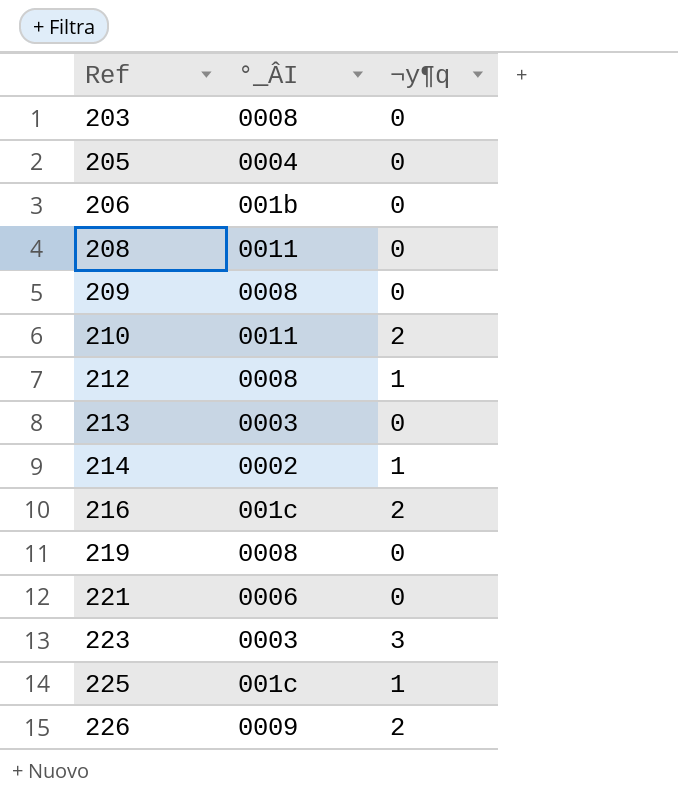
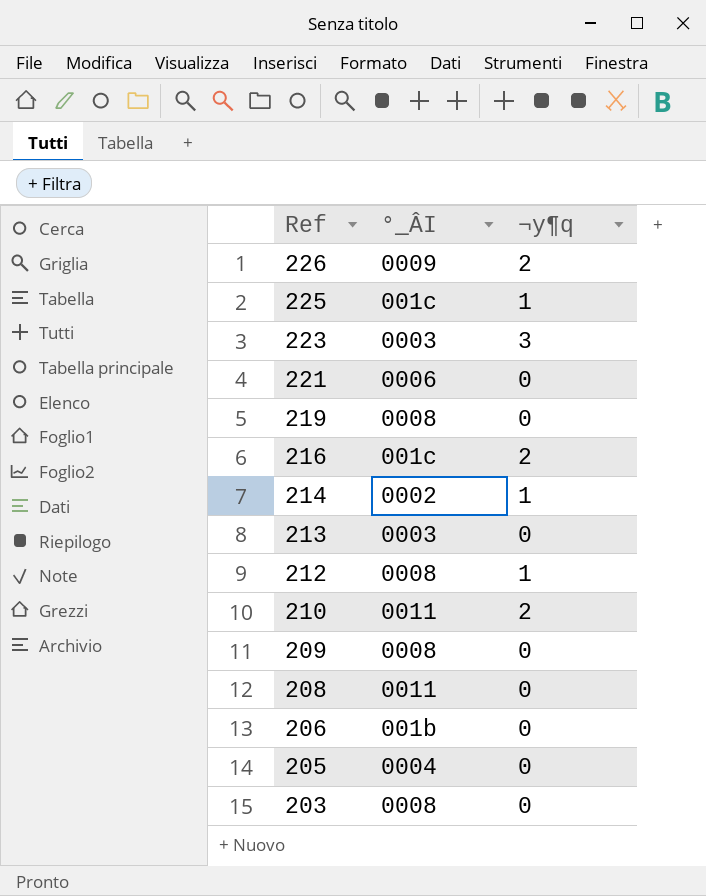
row order: Ref ascending -> Ref descending

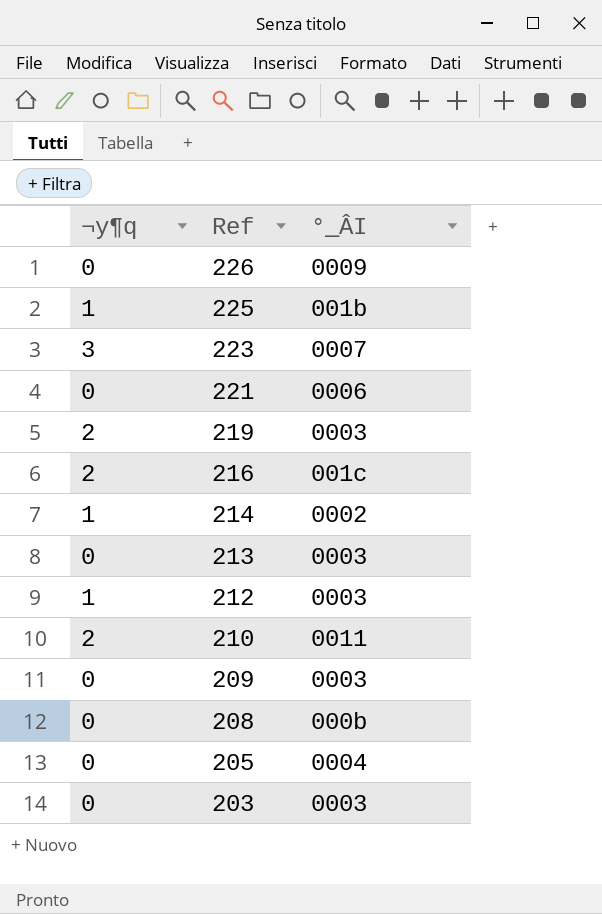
column ¬y¶q | position: 3 -> 1
row 206: 001b | 0 -> none
226 | ¬y¶q: 2 -> 0
225 | °_ÂI: 001c -> 001b
223 | °_ÂI: 0003 -> 0007
219 | ¬y¶q: 0 -> 2
219 | °_ÂI: 0008 -> 0003
212 | °_ÂI: 0008 -> 0003
209 | °_ÂI: 0008 -> 0003
208 | °_ÂI: 0011 -> 000b
203 | °_ÂI: 0008 -> 0003

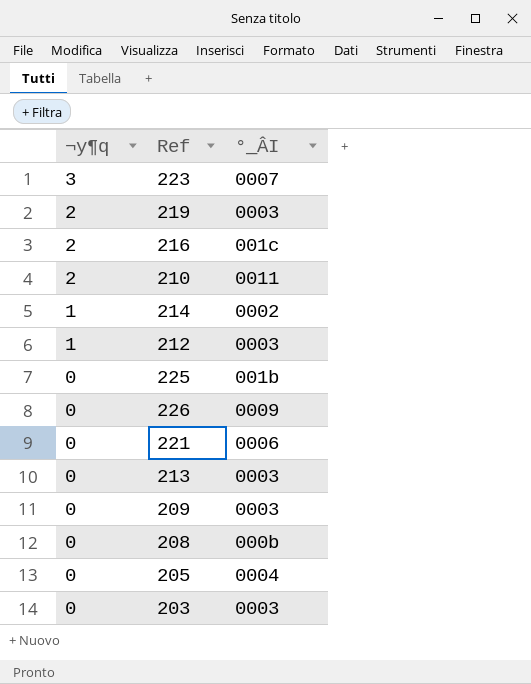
row order: Ref descending -> ¬y¶q descending
225 | ¬y¶q: 1 -> 0

